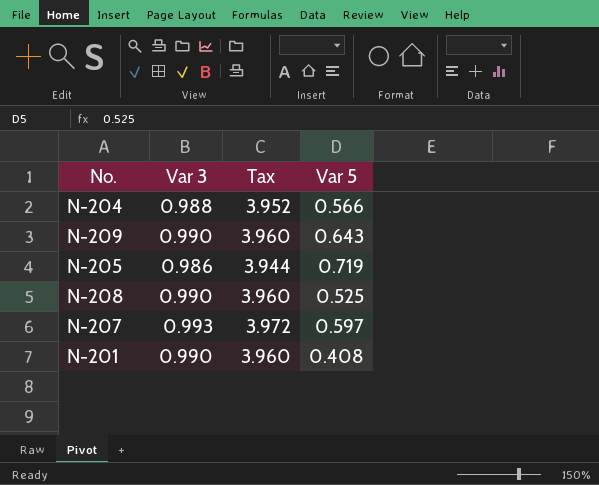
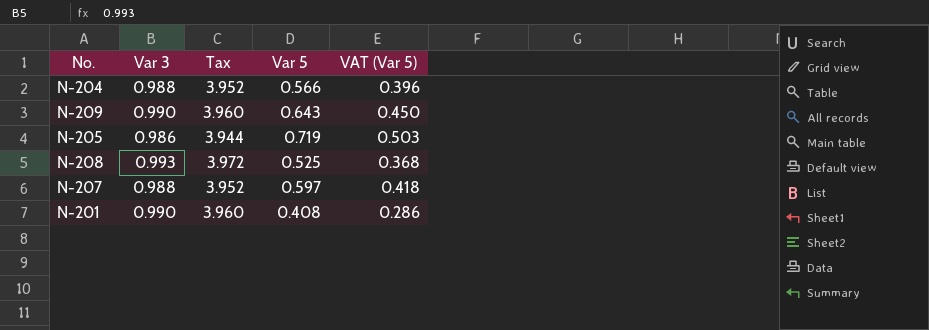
column VAT (Var 5) | formula: none -> [Var 5] * 0.7
N-208 | Var 3: 0.990 -> 0.993
N-208 | Tax: 3.960 -> 3.972
N-207 | Var 3: 0.993 -> 0.988
N-207 | Tax: 3.972 -> 3.952

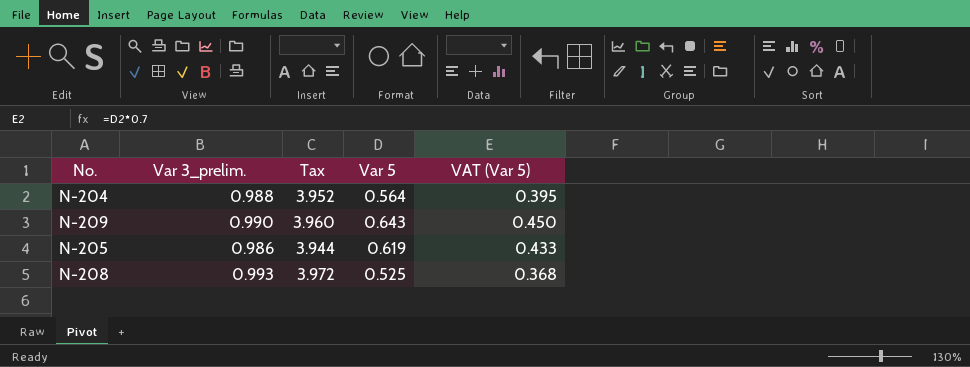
column name: Var 3 -> Var 3_prelim.
row N-207: 0.988 | 3.952 | 0.597 | 0.418 -> none
row N-201: 0.990 | 3.960 | 0.408 | 0.286 -> none
N-204 | Var 5: 0.566 -> 0.564
N-204 | VAT (Var 5): 0.396 -> 0.395
N-205 | Var 5: 0.719 -> 0.619
N-205 | VAT (Var 5): 0.503 -> 0.433

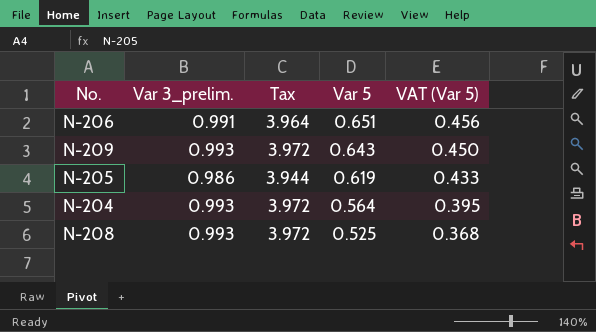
row order: none -> Var 5 descending
row N-206: none -> 0.991 | 3.964 | 0.651 | 0.456
N-209 | Var 3_prelim.: 0.990 -> 0.993
N-209 | Tax: 3.960 -> 3.972
N-204 | Var 3_prelim.: 0.988 -> 0.993
N-204 | Tax: 3.952 -> 3.972

